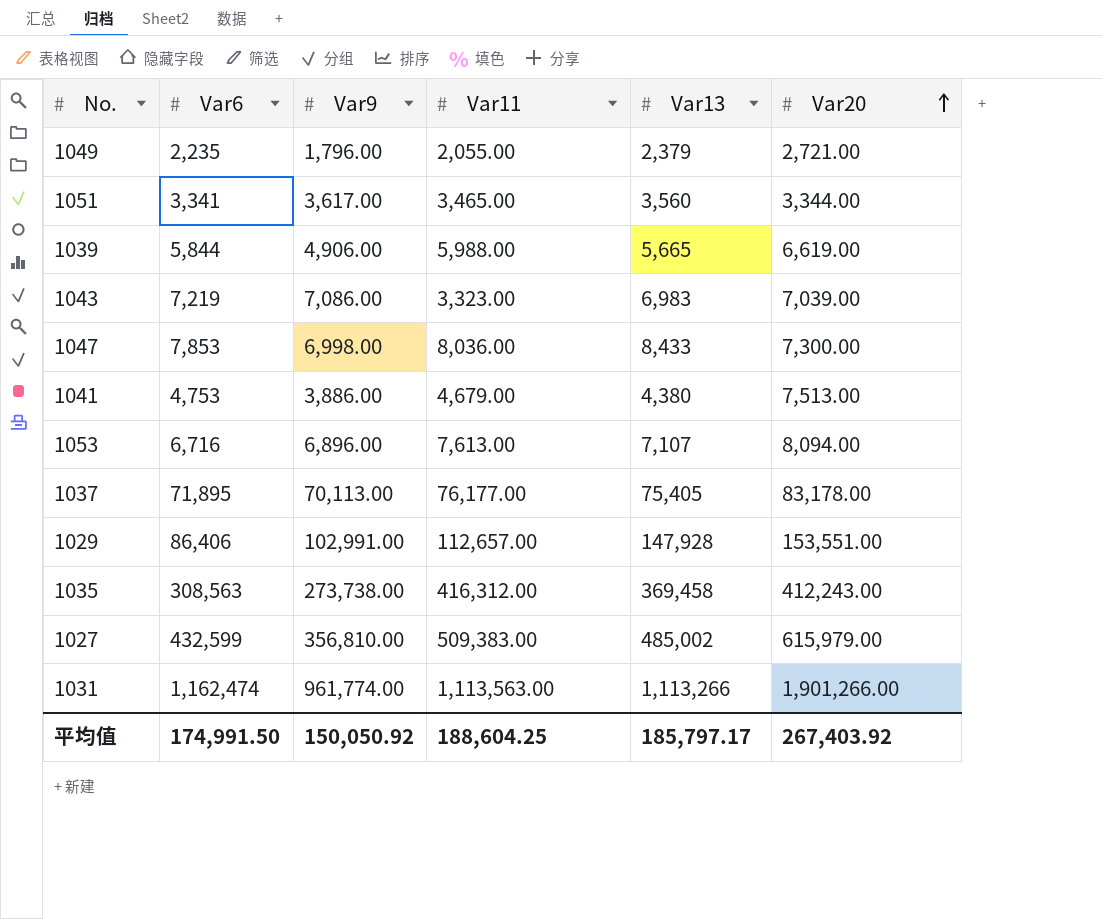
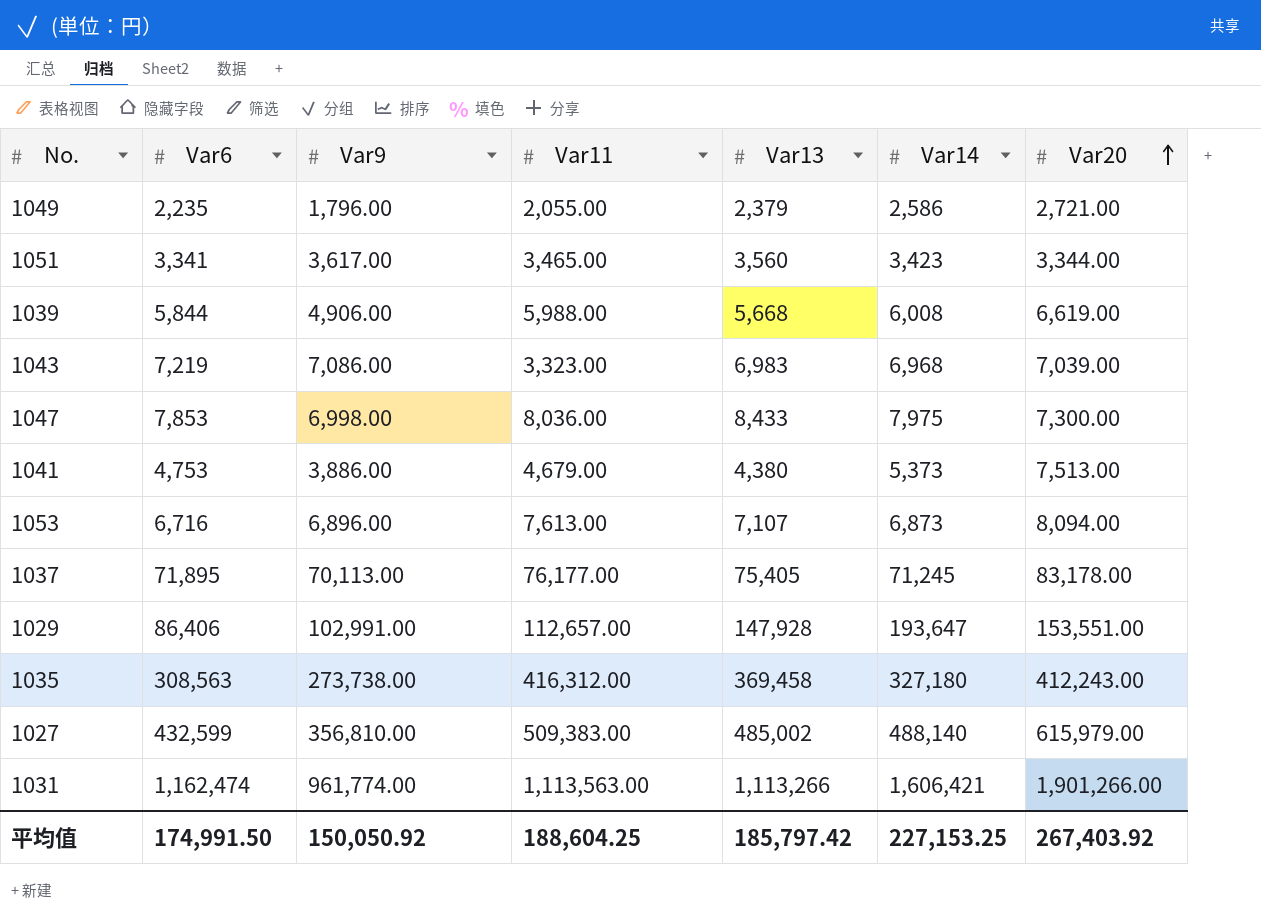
column Var14 | position: none -> 6
1039 | Var13: 5,665 -> 5,668
平均值 | Var13: 185,797.17 -> 185,797.42

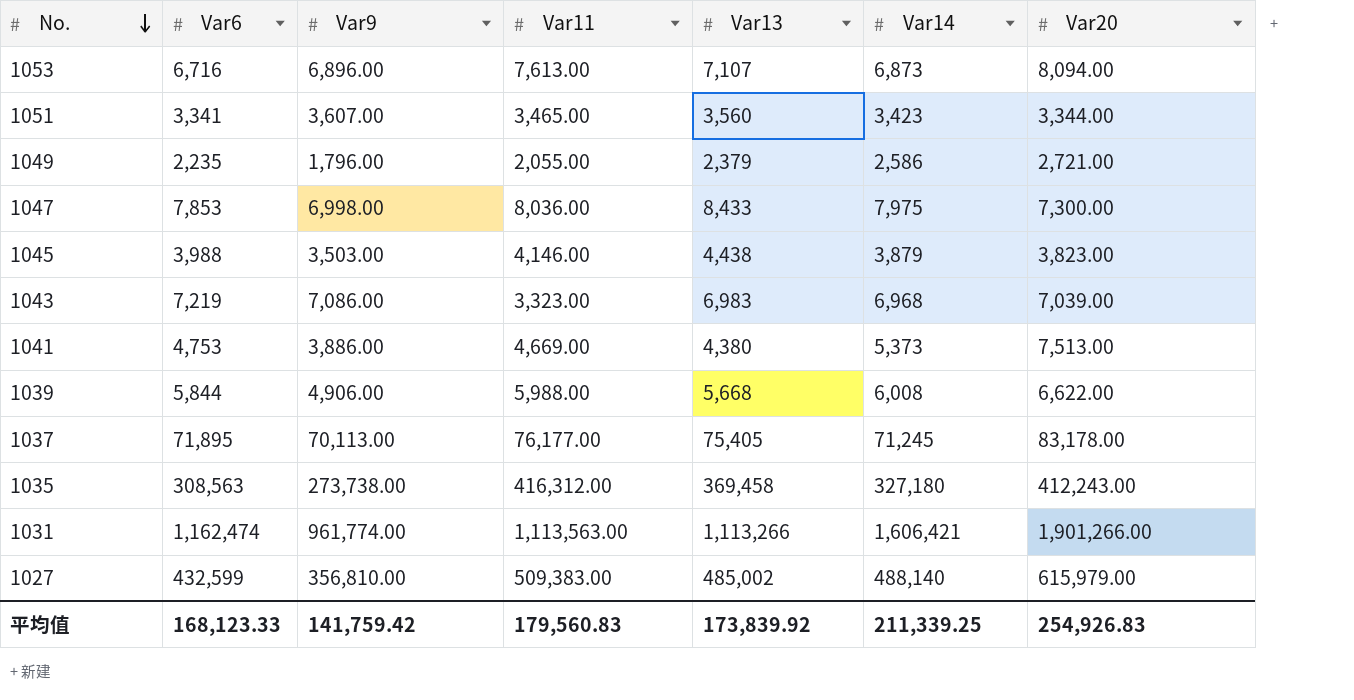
row order: Var20 ascending -> No. descending
row 1029: 86,406 | 102,991.00 | 112,657.00 | 147,928 | 193,647 | 153,551.00 -> none
1051 | Var9: 3,617.00 -> 3,607.00
row 1045: none -> 3,988 | 3,503.00 | 4,146.00 | 4,438 | 3,879 | 3,823.00
1041 | Var11: 4,679.00 -> 4,669.00
1039 | Var20: 6,619.00 -> 6,622.00
平均值 | Var6: 174,991.50 -> 168,123.33
平均值 | Var9: 150,050.92 -> 141,759.42
平均值 | Var11: 188,604.25 -> 179,560.83
平均值 | Var13: 185,797.42 -> 173,839.92
平均值 | Var14: 227,153.25 -> 211,339.25
平均值 | Var20: 267,403.92 -> 254,926.83

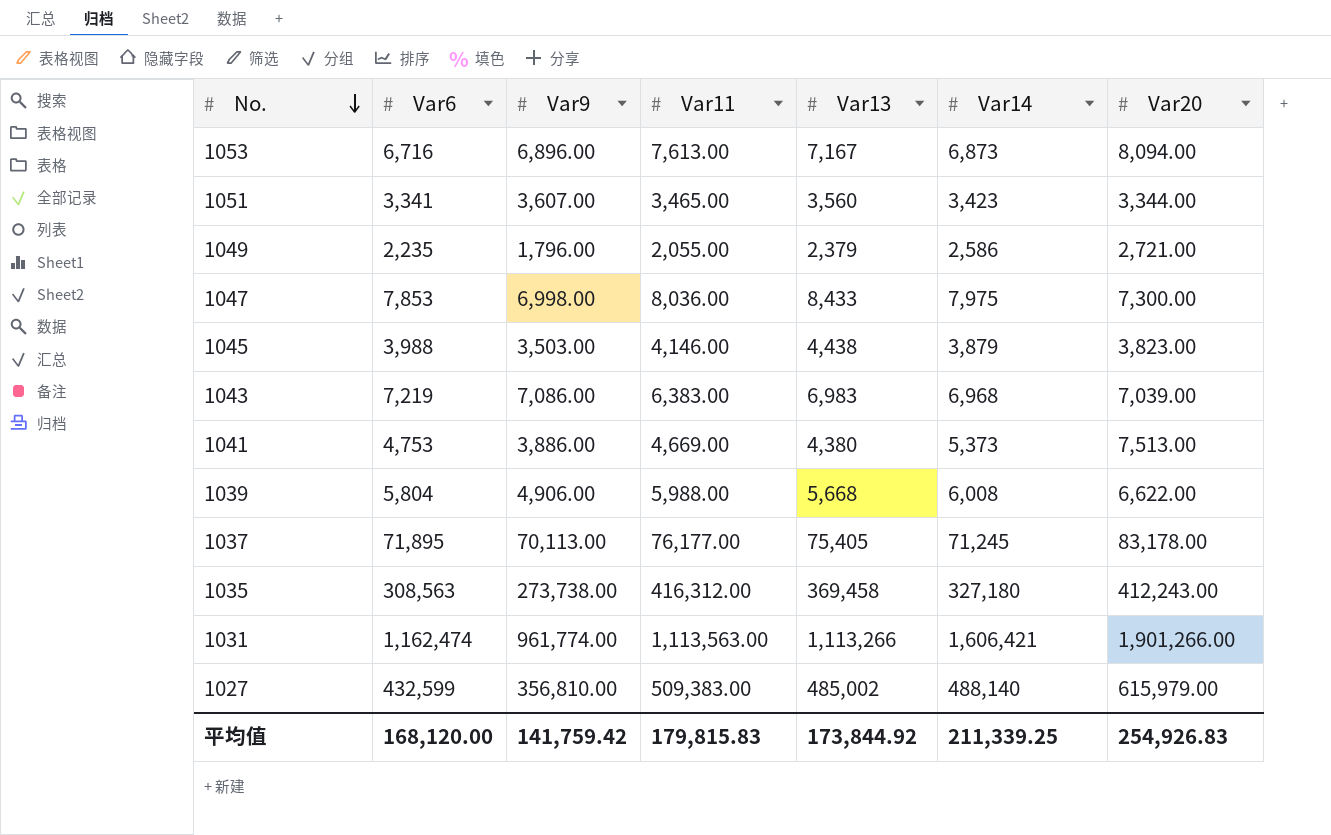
1053 | Var13: 7,107 -> 7,167
1043 | Var11: 3,323.00 -> 6,383.00
1039 | Var6: 5,844 -> 5,804
平均值 | Var6: 168,123.33 -> 168,120.00
平均值 | Var11: 179,560.83 -> 179,815.83
平均值 | Var13: 173,839.92 -> 173,844.92

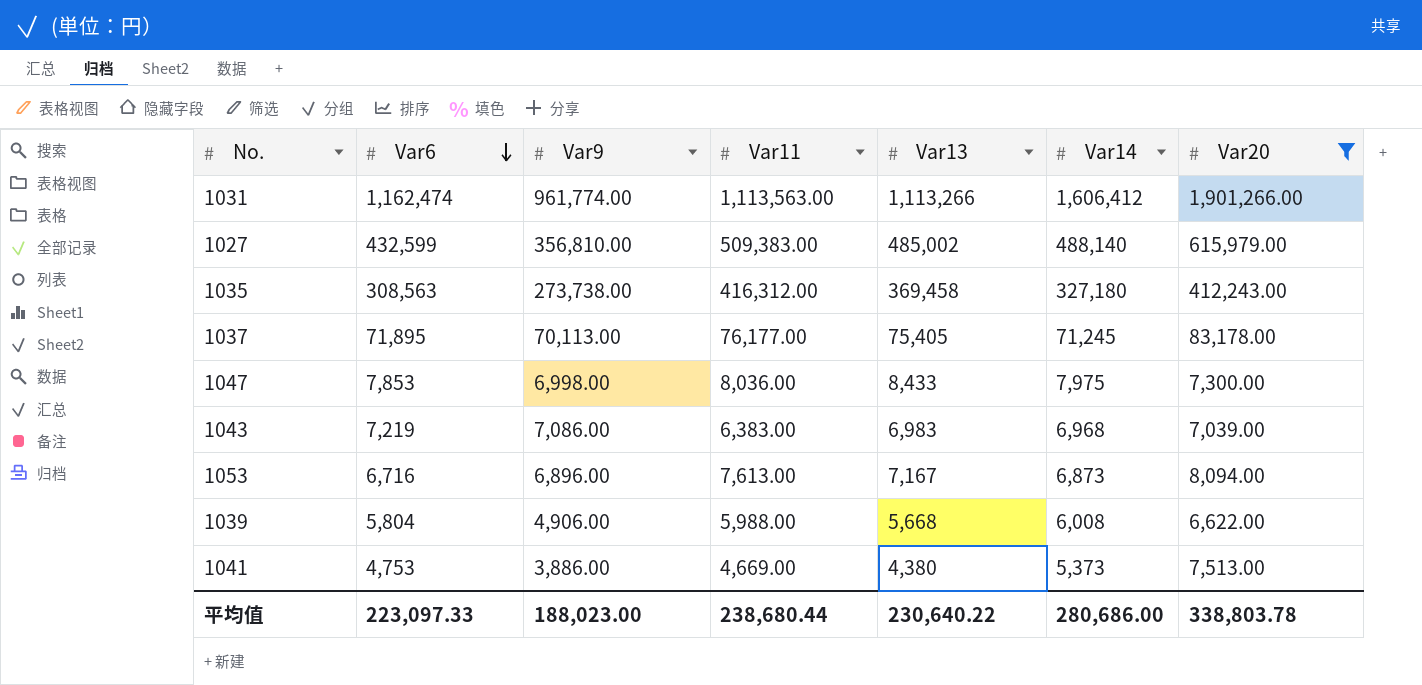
filter: none -> Var20 >= 6,622.00
row order: No. descending -> Var6 descending
1031 | Var14: 1,606,421 -> 1,606,412
平均值 | Var6: 168,120.00 -> 223,097.33
平均值 | Var9: 141,759.42 -> 188,023.00
平均值 | Var11: 179,815.83 -> 238,680.44
平均值 | Var13: 173,844.92 -> 230,640.22
平均值 | Var14: 211,339.25 -> 280,686.00
平均值 | Var20: 254,926.83 -> 338,803.78

